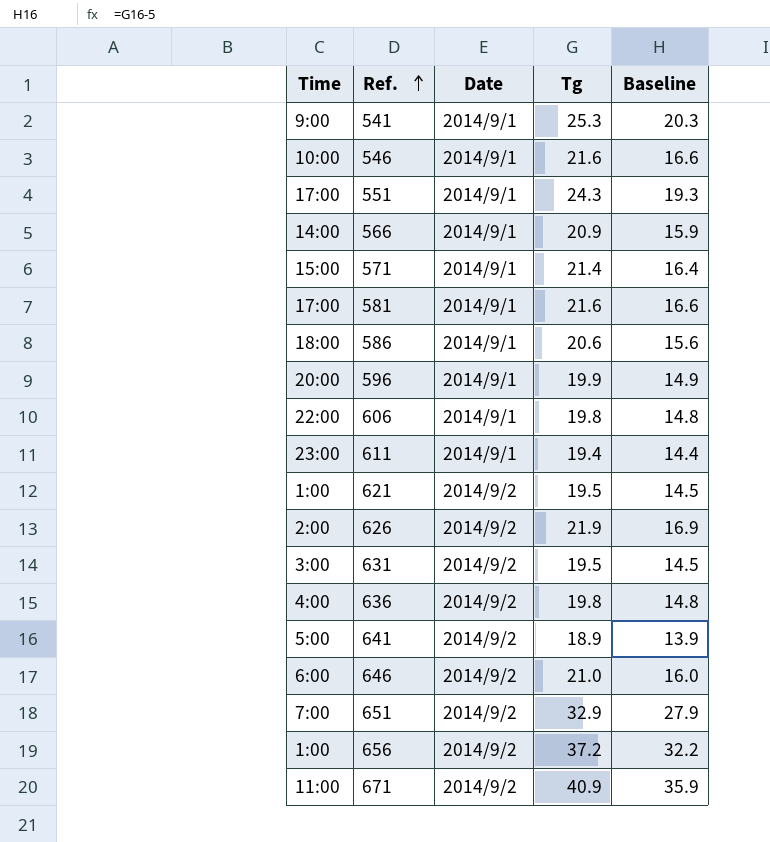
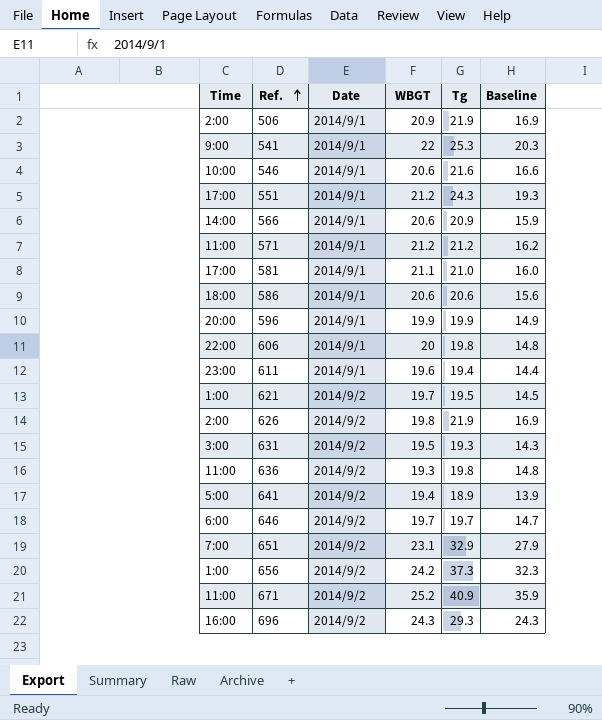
column WBGT | position: none -> 4
row 506: none -> 2:00 | 2014/9/1 | 20.9 | 21.9 | 16.9
571 | Time: 15:00 -> 11:00
571 | Tg: 21.4 -> 21.2
571 | Baseline: 16.4 -> 16.2
581 | Tg: 21.6 -> 21.0
581 | Baseline: 16.6 -> 16.0
631 | Tg: 19.5 -> 19.3
631 | Baseline: 14.5 -> 14.3
636 | Time: 4:00 -> 11:00
646 | Tg: 21.0 -> 19.7
646 | Baseline: 16.0 -> 14.7
656 | Tg: 37.2 -> 37.3
656 | Baseline: 32.2 -> 32.3
row 696: none -> 16:00 | 2014/9/2 | 24.3 | 29.3 | 24.3

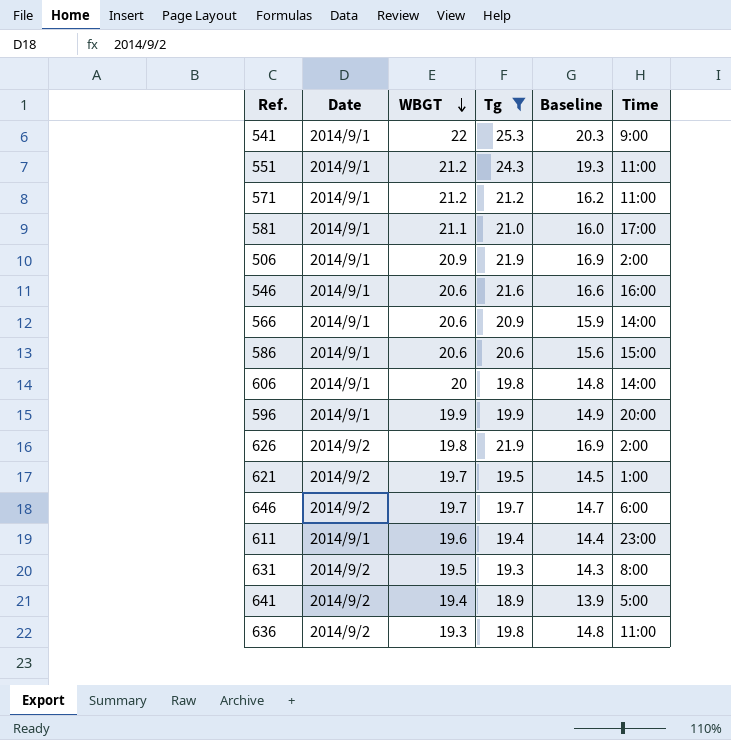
filter: none -> Tg <= 25.3
row order: Ref. ascending -> WBGT descending
column Time | position: 1 -> 6
551 | Time: 17:00 -> 11:00
546 | Time: 10:00 -> 16:00
586 | Time: 18:00 -> 15:00
606 | Time: 22:00 -> 14:00
631 | Time: 3:00 -> 8:00

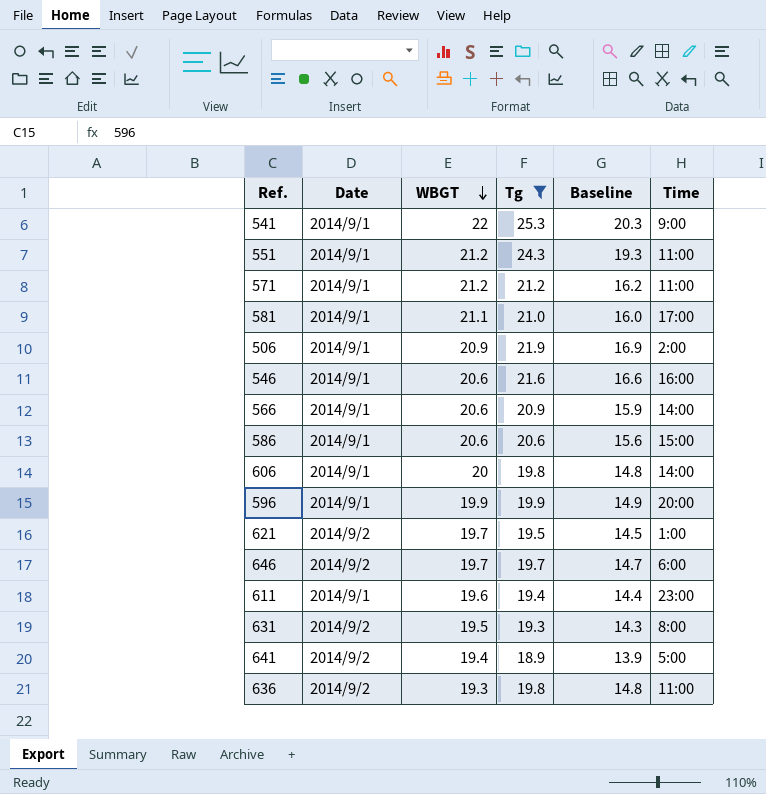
row 626: 2014/9/2 | 19.8 | 21.9 | 16.9 | 2:00 -> none

